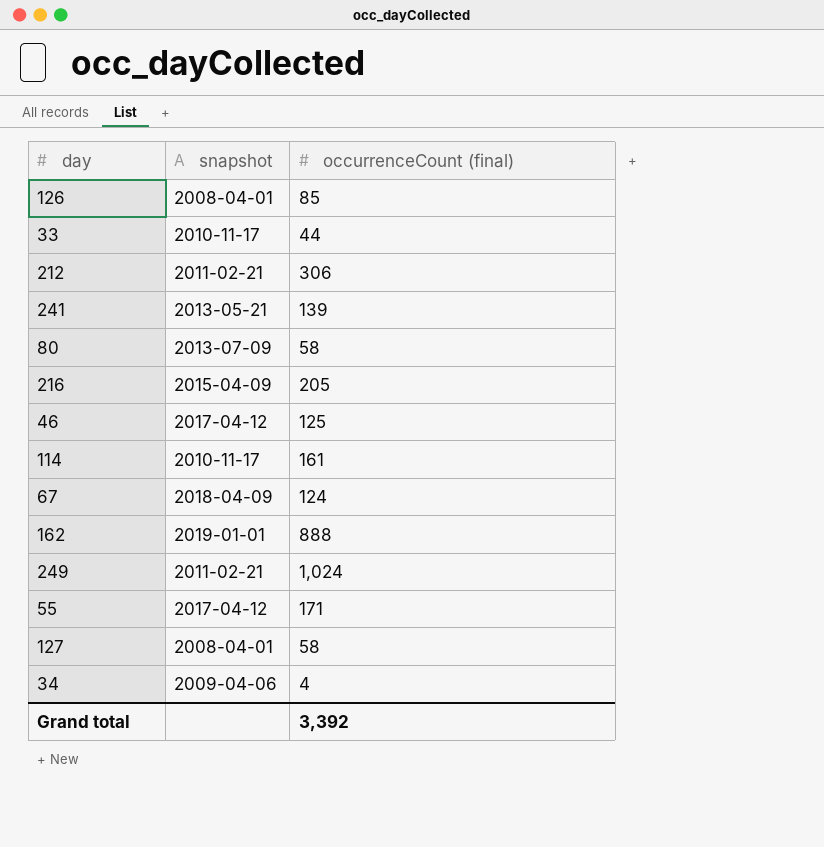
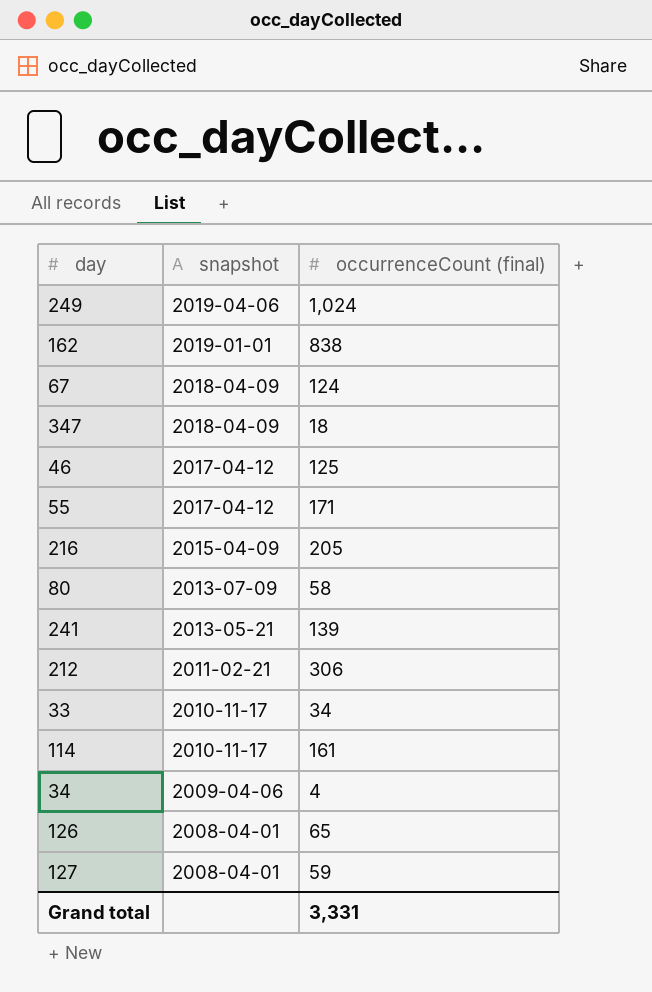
row order: none -> snapshot descending
249 | snapshot: 2011-02-21 -> 2019-04-06
162 | occurrenceCount (final): 888 -> 838
row 347: none -> 2018-04-09 | 18
33 | occurrenceCount (final): 44 -> 34
126 | occurrenceCount (final): 85 -> 65
127 | occurrenceCount (final): 58 -> 59
Grand total | occurrenceCount (final): 3,392 -> 3,331

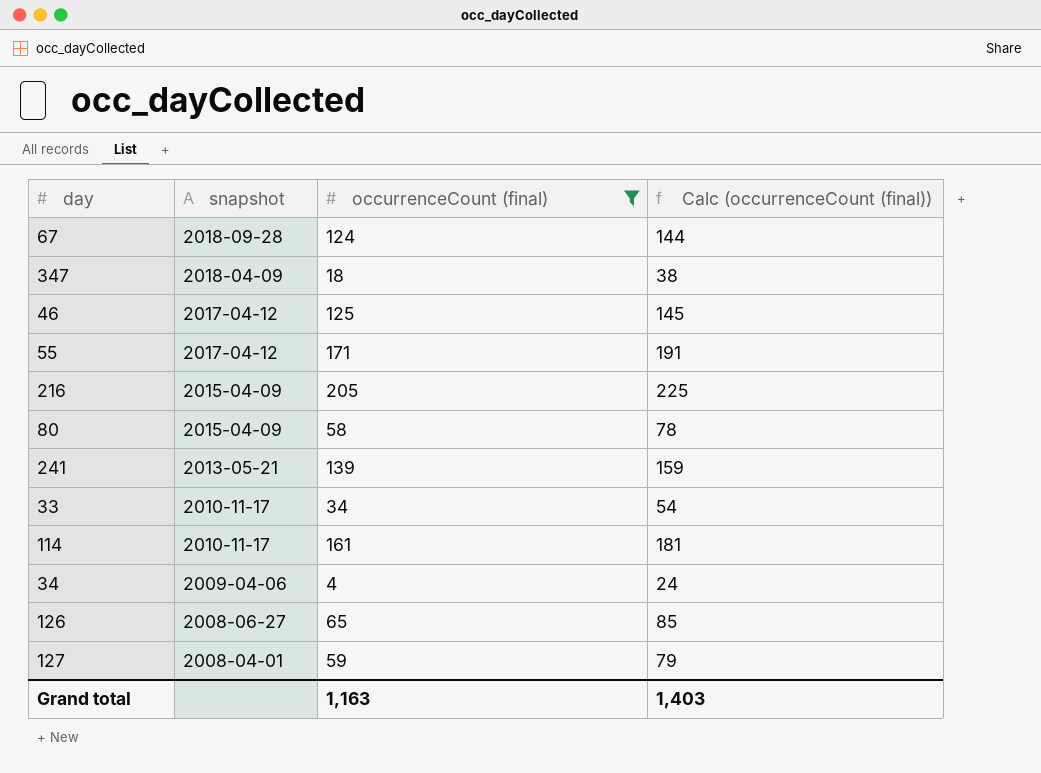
filter: none -> occurrenceCount (final) <= 205
column Calc (occurrenceCount (final)) | formula: none -> [occurrenceCount (final)] + 20
67 | snapshot: 2018-04-09 -> 2018-09-28
80 | snapshot: 2013-07-09 -> 2015-04-09
126 | snapshot: 2008-04-01 -> 2008-06-27
Grand total | occurrenceCount (final): 3,331 -> 1,163

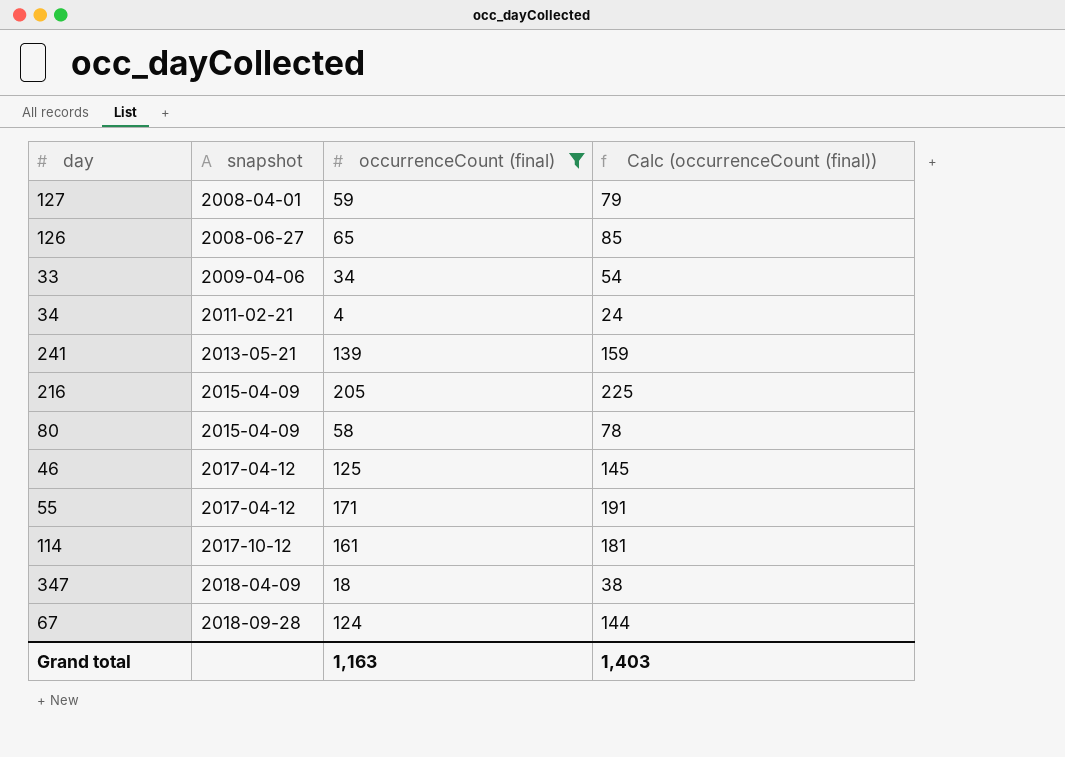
row order: snapshot descending -> snapshot ascending
33 | snapshot: 2010-11-17 -> 2009-04-06
34 | snapshot: 2009-04-06 -> 2011-02-21
114 | snapshot: 2010-11-17 -> 2017-10-12

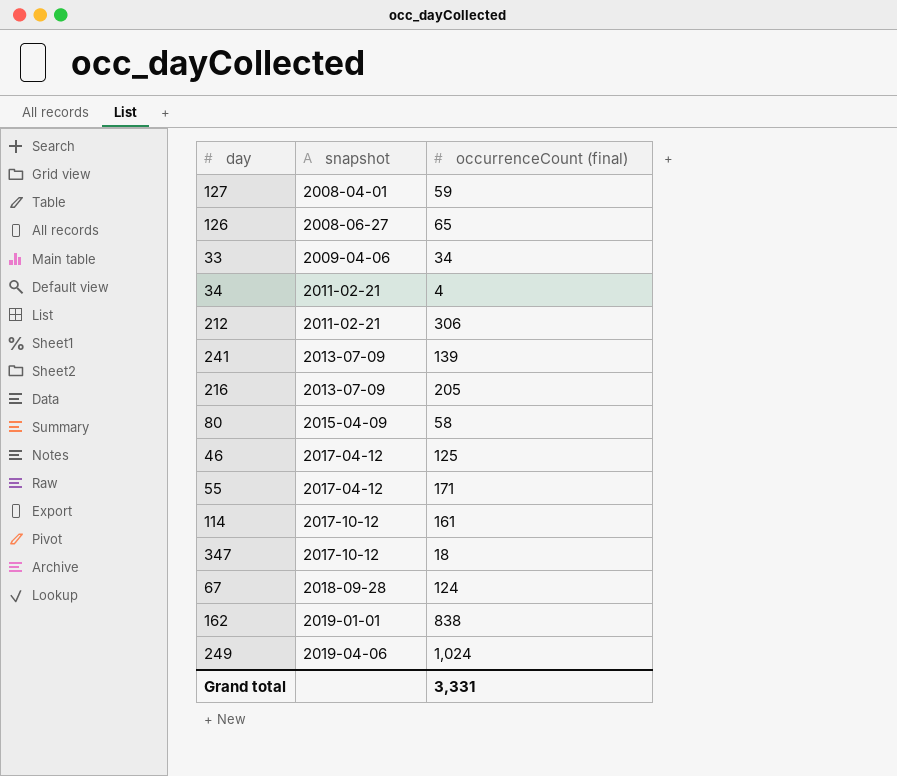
filter: occurrenceCount (final) <= 205 -> none
column Calc (occurrenceCount (final)) | formula: [occurrenceCount (final)] + 20 -> none
241 | snapshot: 2013-05-21 -> 2013-07-09
216 | snapshot: 2015-04-09 -> 2013-07-09
347 | snapshot: 2018-04-09 -> 2017-10-12
Grand total | occurrenceCount (final): 1,163 -> 3,331

